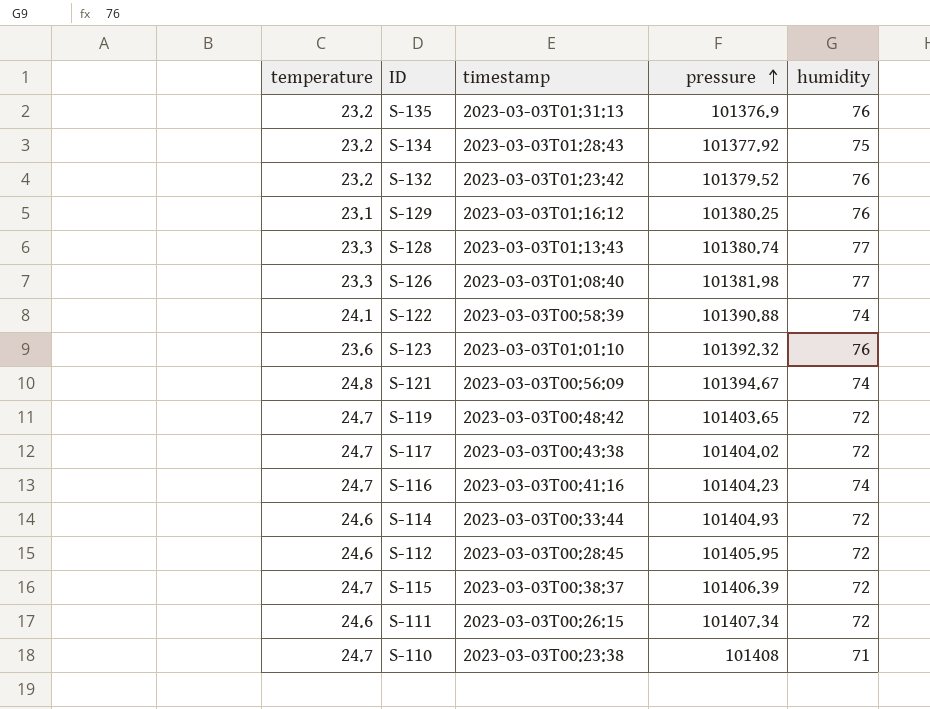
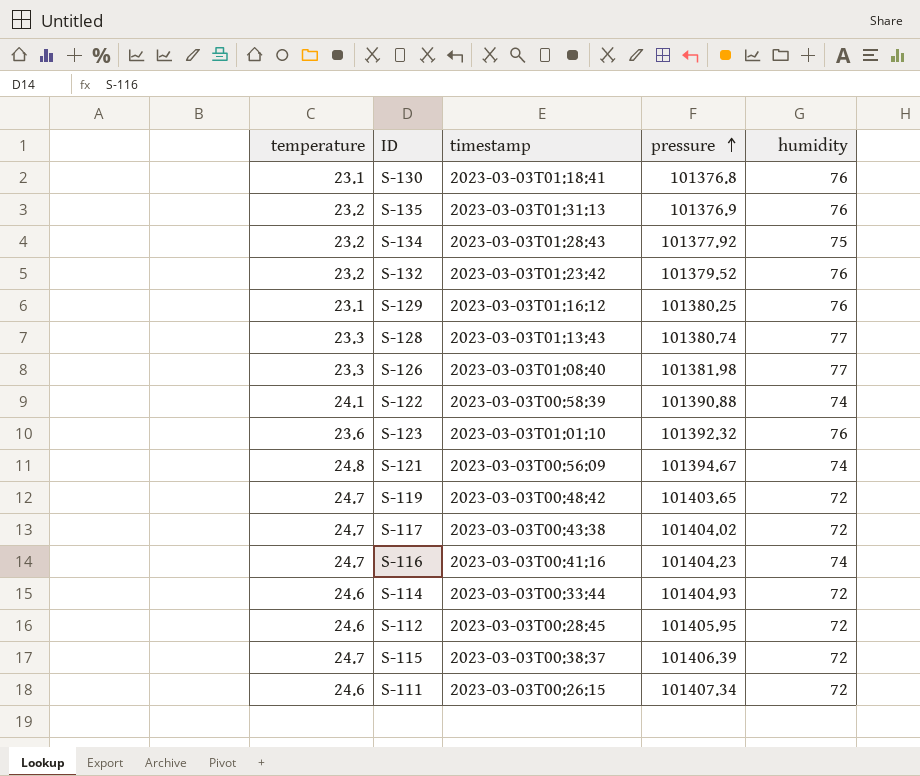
row S-110: 24.7 | 2023-03-03T00:23:38 | 101408 | 71 -> none
row S-130: none -> 23.1 | 2023-03-03T01:18:41 | 101376.8 | 76

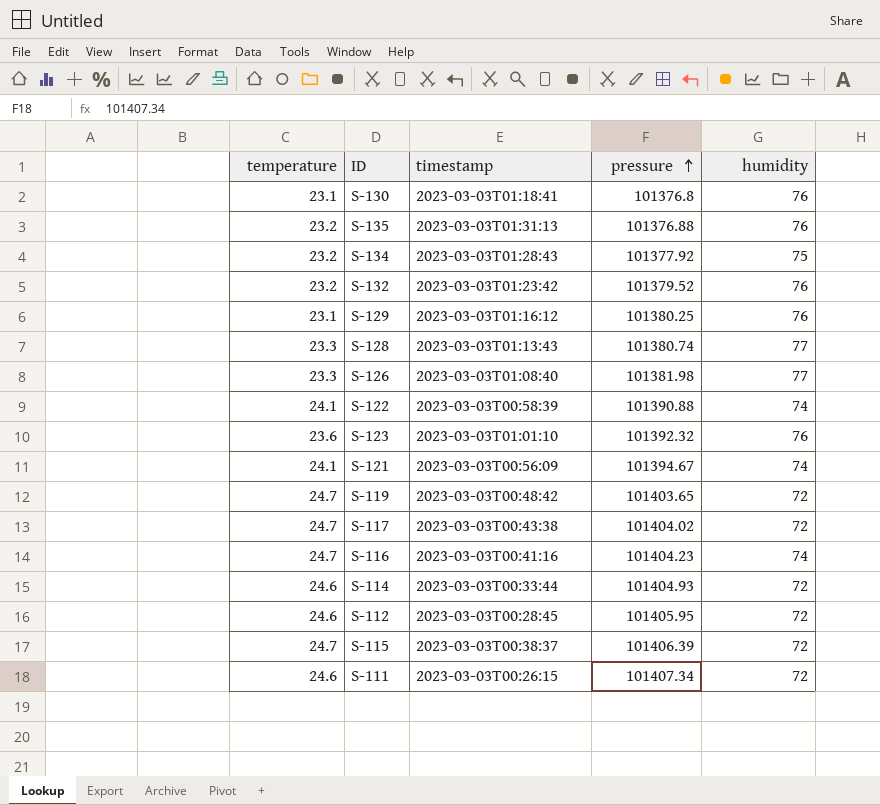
S-135 | pressure: 101376.9 -> 101376.88
S-121 | temperature: 24.8 -> 24.1

